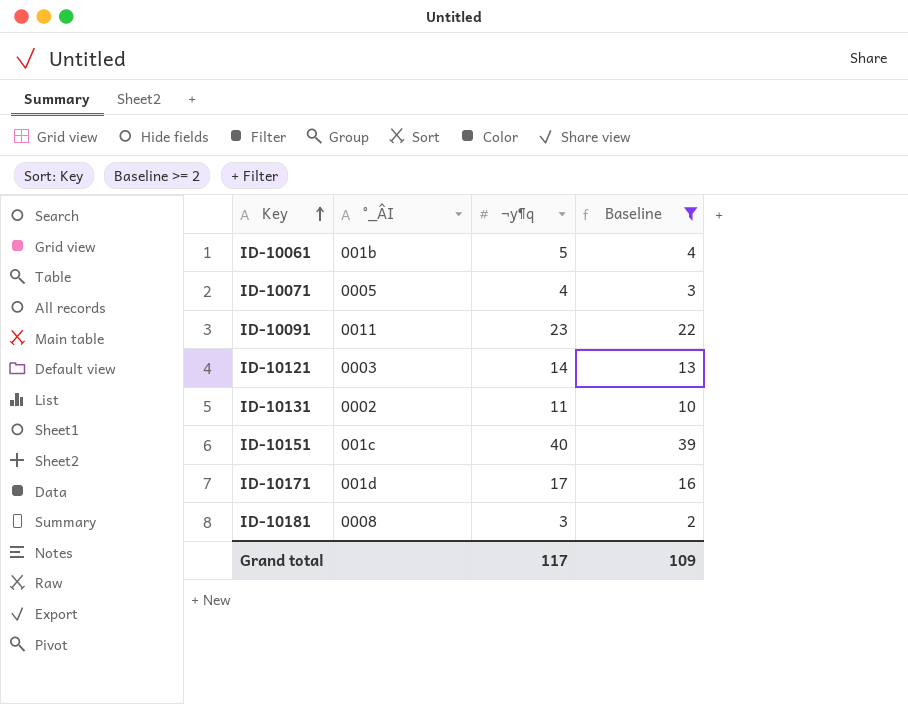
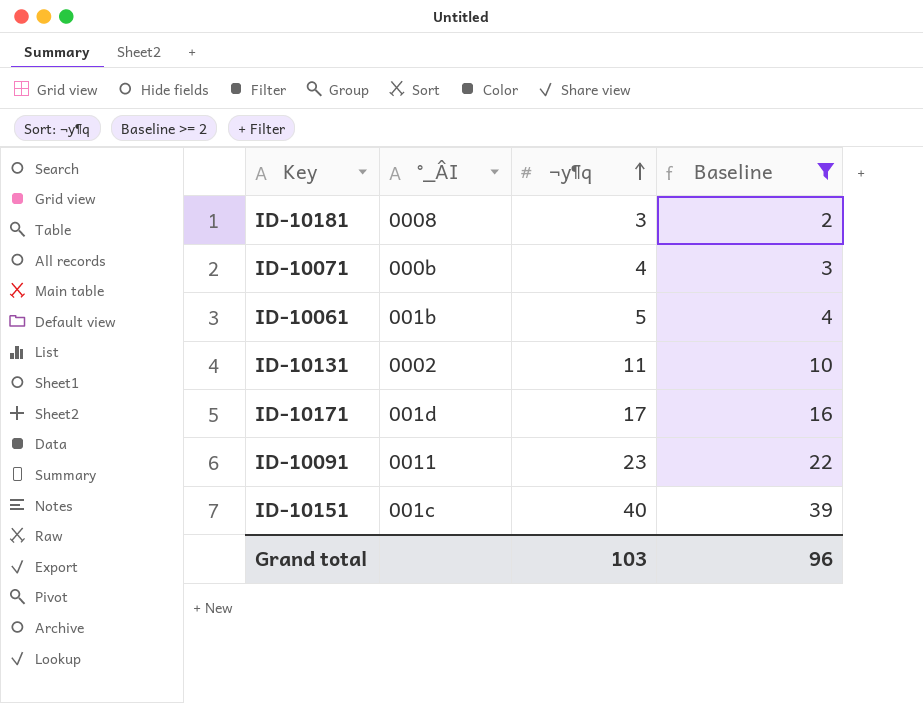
row order: Key ascending -> ¬y¶q ascending
row ID-10121: 0003 | 14 | 13 -> none
ID-10071 | °_ÂI: 0005 -> 000b
Grand total | ¬y¶q: 117 -> 103
Grand total | Baseline: 109 -> 96

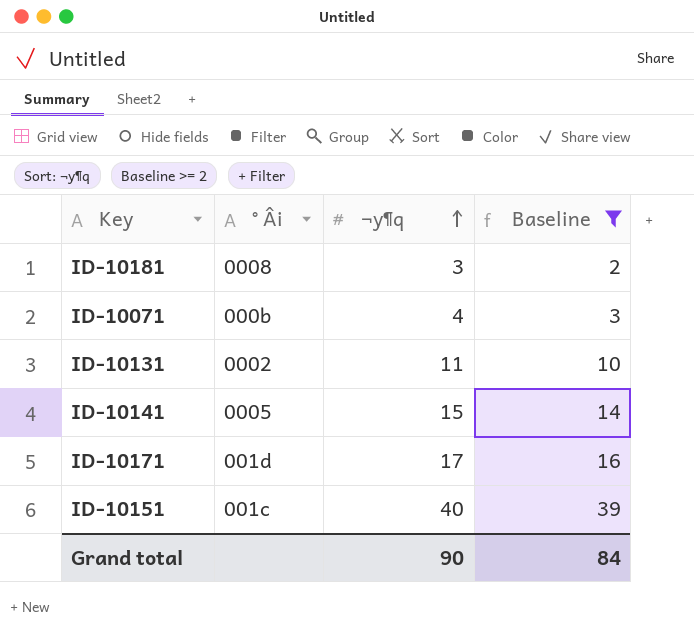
column name: °_ÂI -> ° Âi
row ID-10061: 001b | 5 | 4 -> none
row ID-10091: 0011 | 23 | 22 -> none
row ID-10141: none -> 0005 | 15 | 14
Grand total | ¬y¶q: 103 -> 90
Grand total | Baseline: 96 -> 84

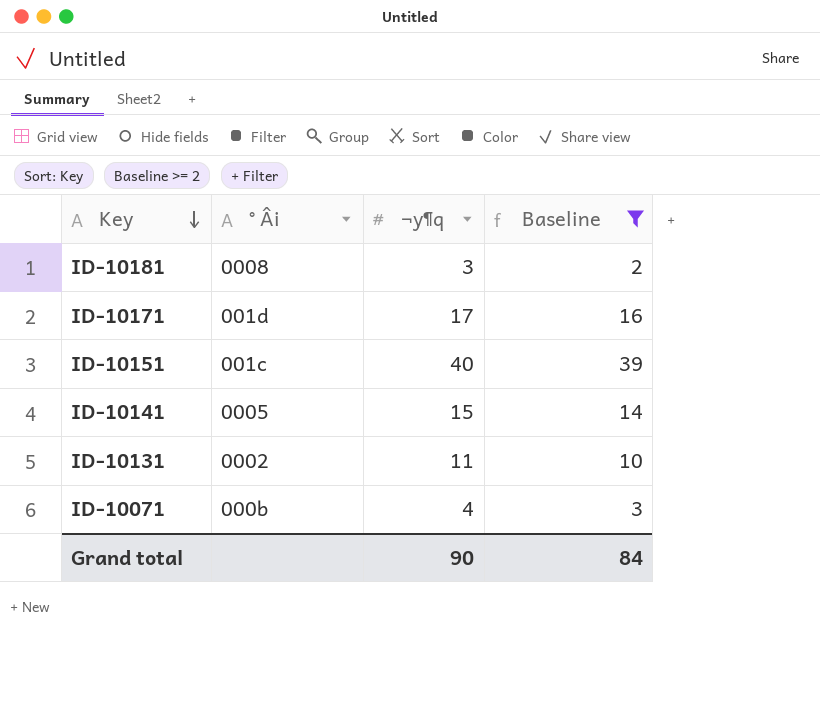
row order: ¬y¶q ascending -> Key descending

